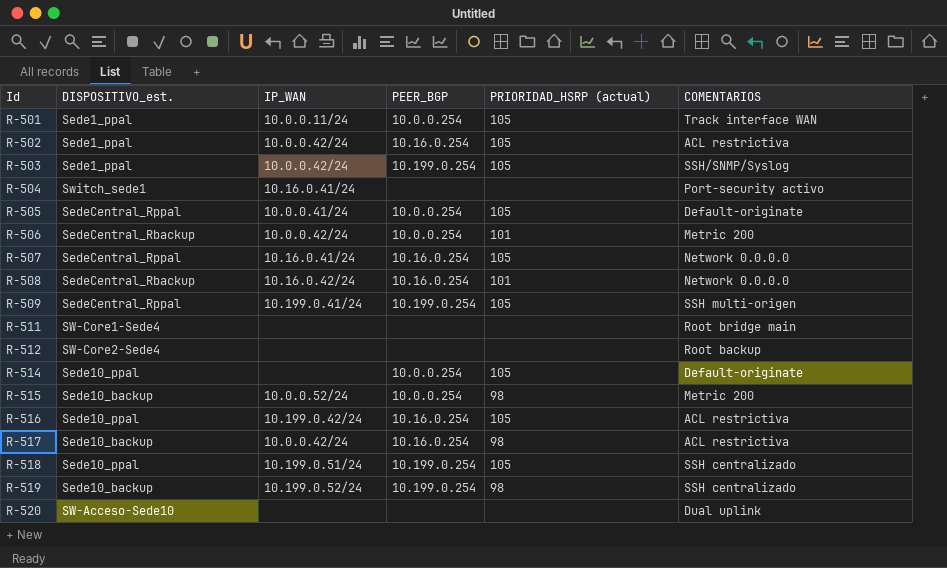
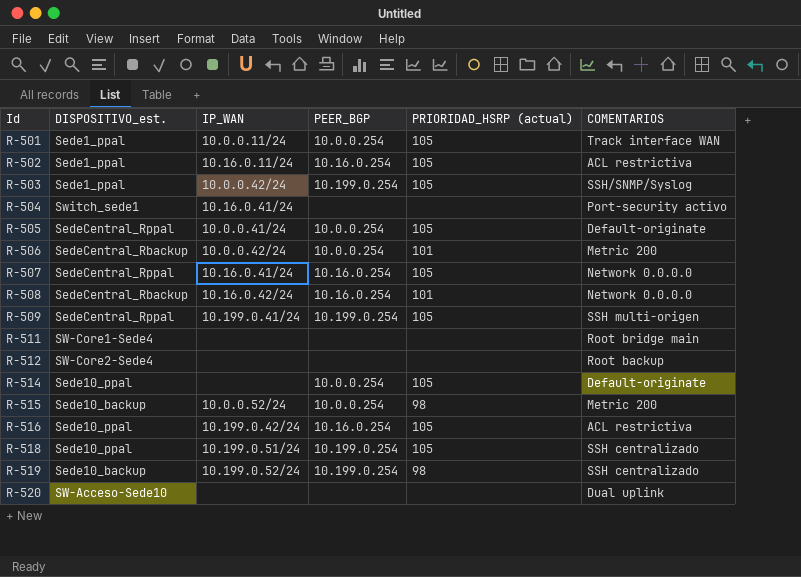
row R-517: Sede10_backup | 10.0.0.42/24 | 10.16.0.254 | 98 | ACL restrictiva -> none
R-502 | IP_WAN: 10.0.0.42/24 -> 10.16.0.11/24

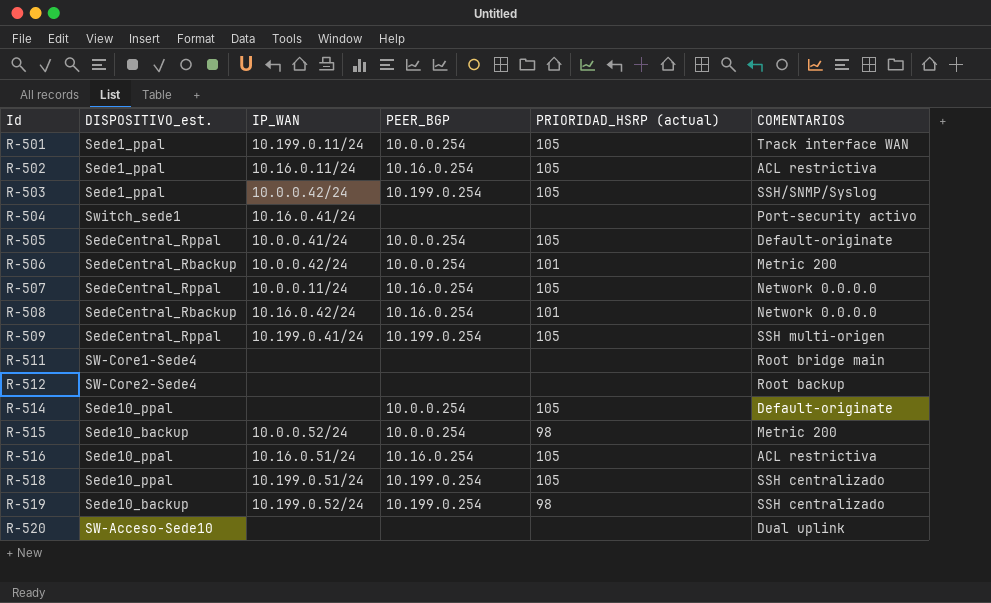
R-501 | IP_WAN: 10.0.0.11/24 -> 10.199.0.11/24
R-507 | IP_WAN: 10.16.0.41/24 -> 10.0.0.11/24
R-516 | IP_WAN: 10.199.0.42/24 -> 10.16.0.51/24

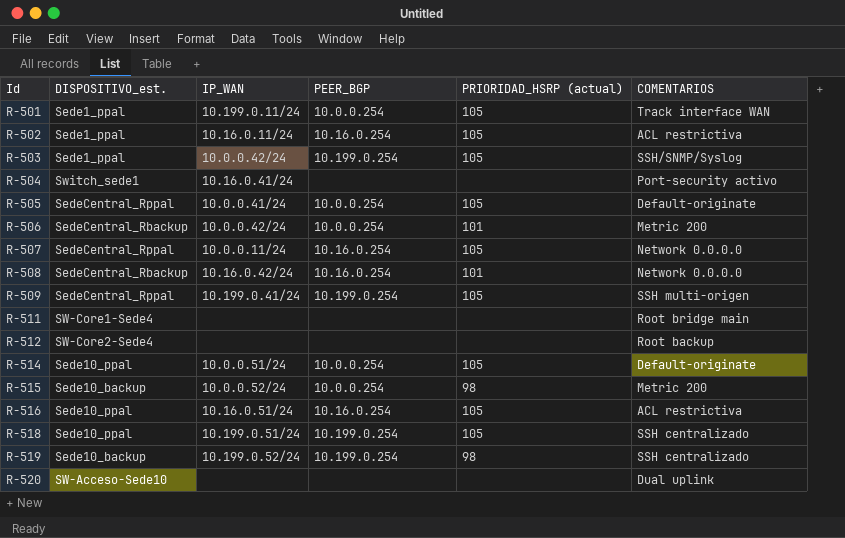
R-514 | IP_WAN: none -> 10.0.0.51/24

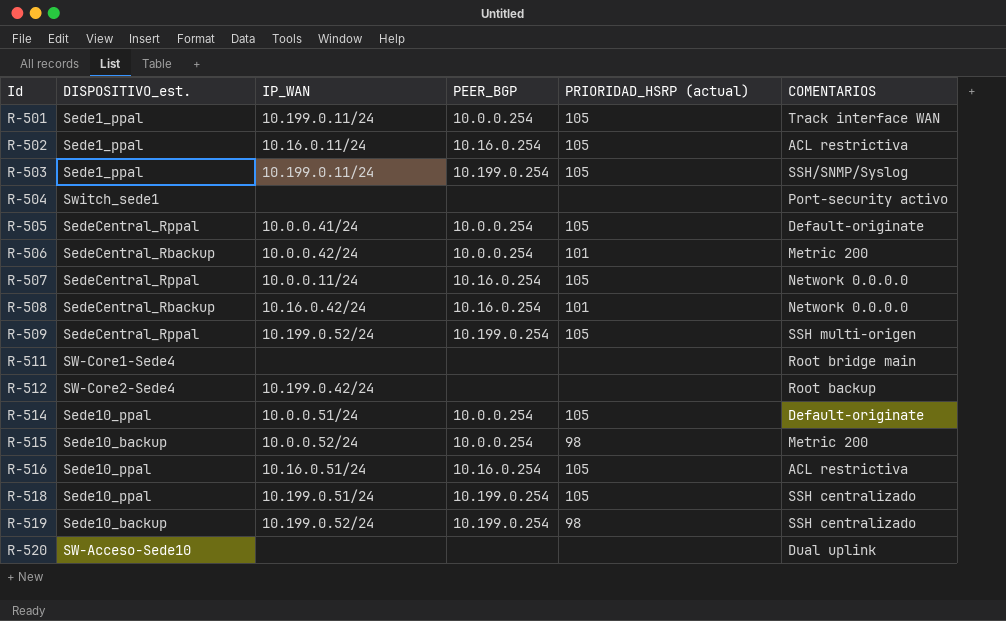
R-503 | IP_WAN: 10.0.0.42/24 -> 10.199.0.11/24
R-504 | IP_WAN: 10.16.0.41/24 -> none
R-509 | IP_WAN: 10.199.0.41/24 -> 10.199.0.52/24
R-512 | IP_WAN: none -> 10.199.0.42/24

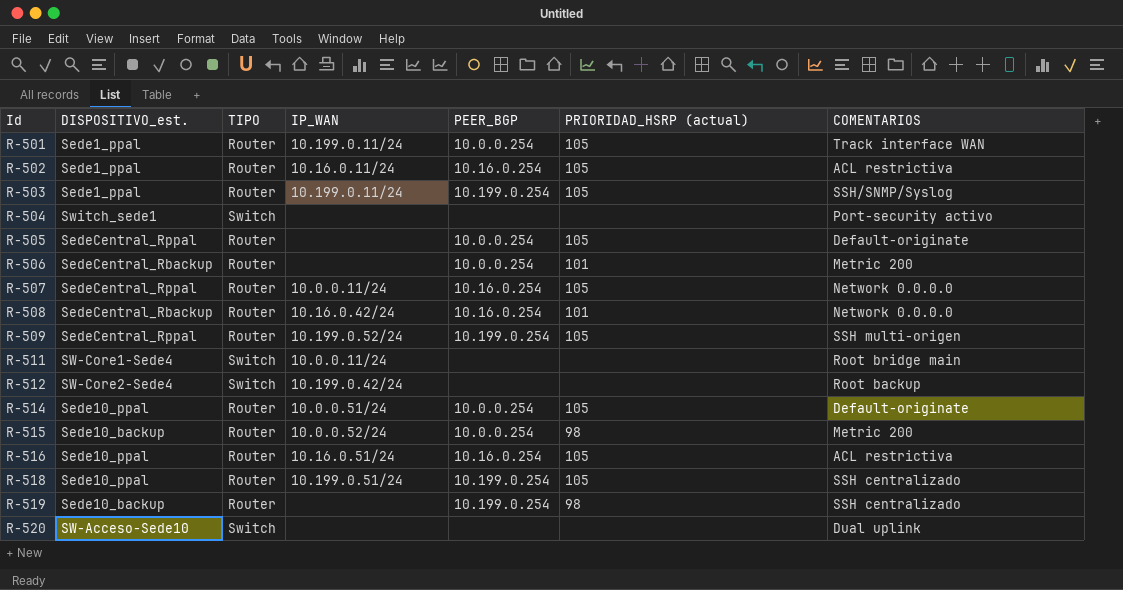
column TIPO | position: none -> 3
R-505 | IP_WAN: 10.0.0.41/24 -> none
R-506 | IP_WAN: 10.0.0.42/24 -> none
R-511 | IP_WAN: none -> 10.0.0.11/24
R-519 | IP_WAN: 10.199.0.52/24 -> none

